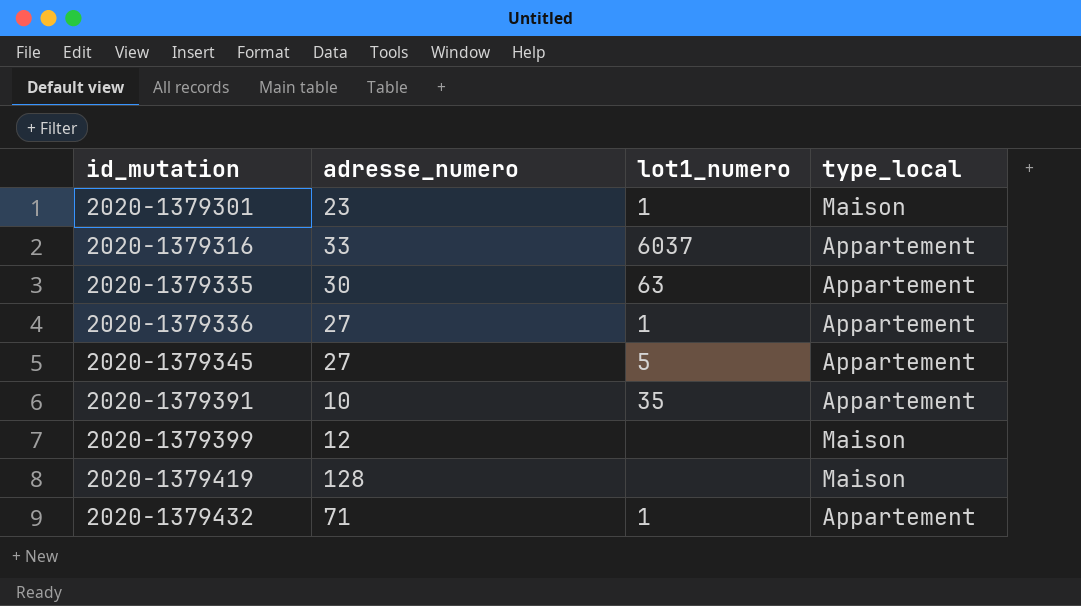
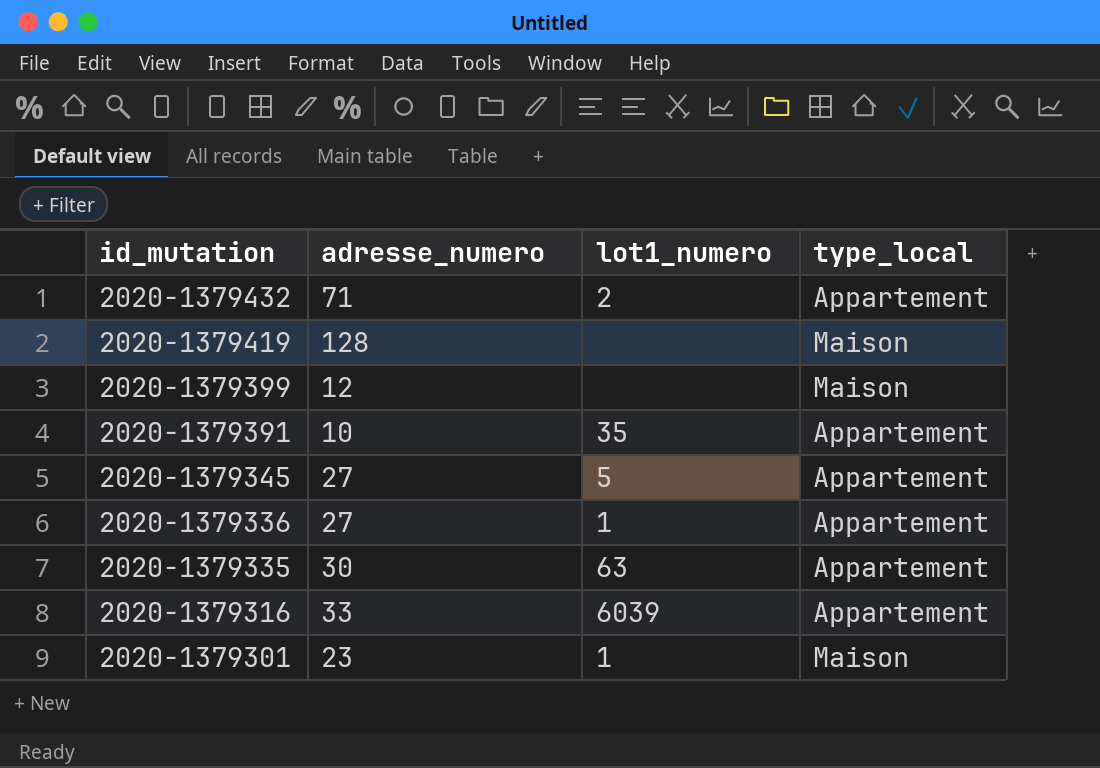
row order: id_mutation ascending -> id_mutation descending
2020-1379432 | lot1_numero: 1 -> 2
2020-1379316 | lot1_numero: 6037 -> 6039

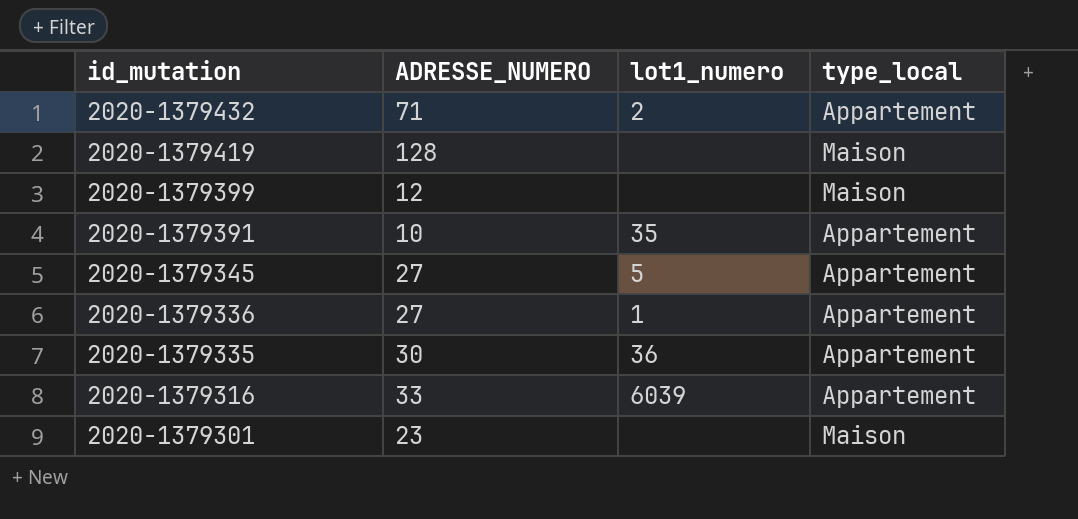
column name: adresse_numero -> ADRESSE_NUMERO
2020-1379335 | lot1_numero: 63 -> 36
2020-1379301 | lot1_numero: 1 -> none

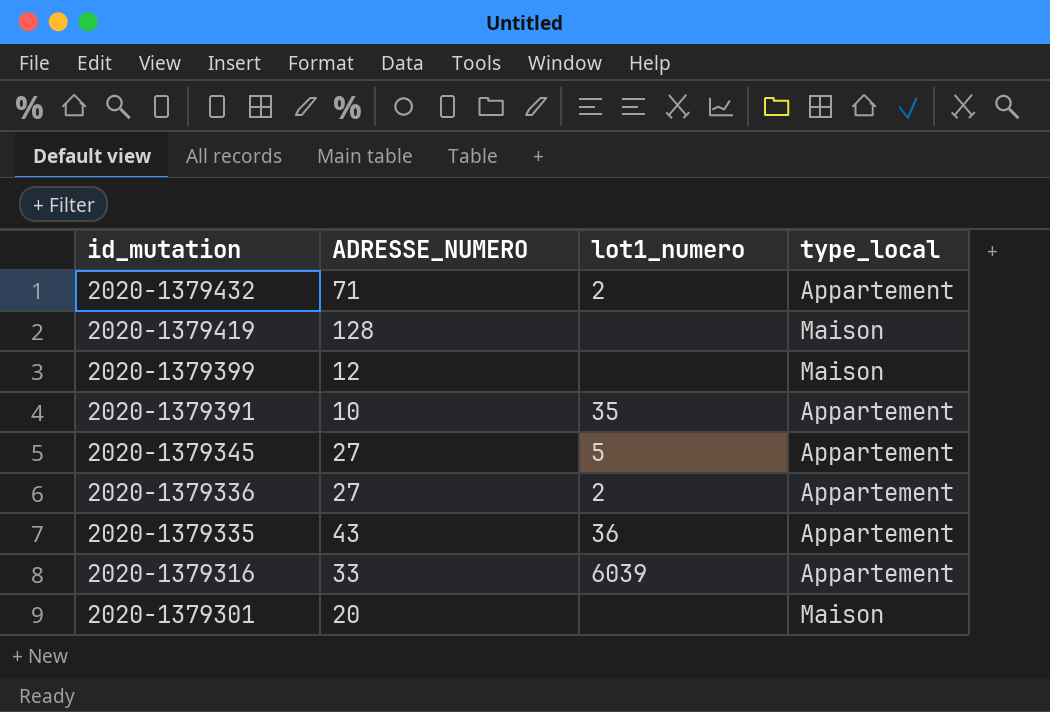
2020-1379336 | lot1_numero: 1 -> 2
2020-1379335 | ADRESSE_NUMERO: 30 -> 43
2020-1379301 | ADRESSE_NUMERO: 23 -> 20

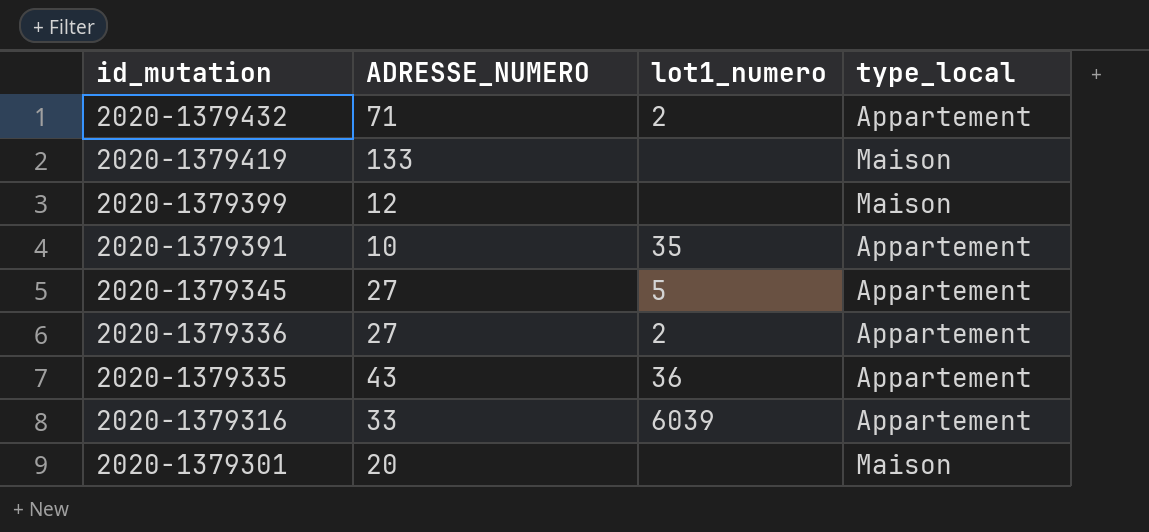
2020-1379419 | ADRESSE_NUMERO: 128 -> 133

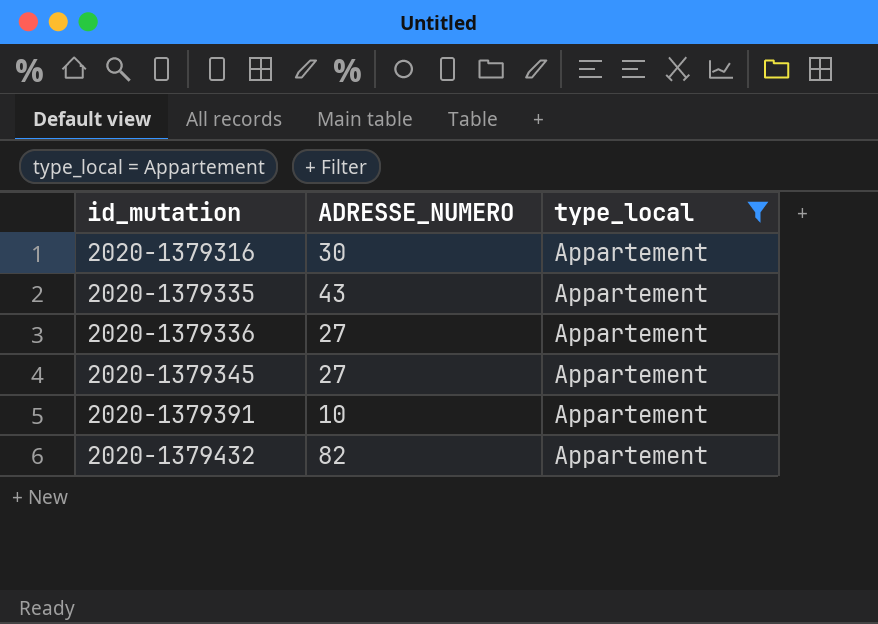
filter: none -> type_local = Appartement
row order: id_mutation descending -> id_mutation ascending
column lot1_numero | position: 3 -> none
2020-1379316 | ADRESSE_NUMERO: 33 -> 30
2020-1379432 | ADRESSE_NUMERO: 71 -> 82

